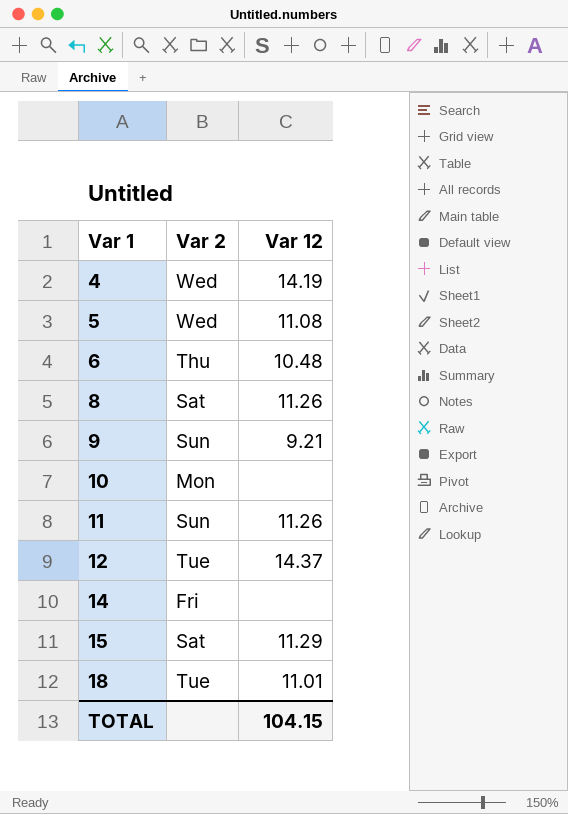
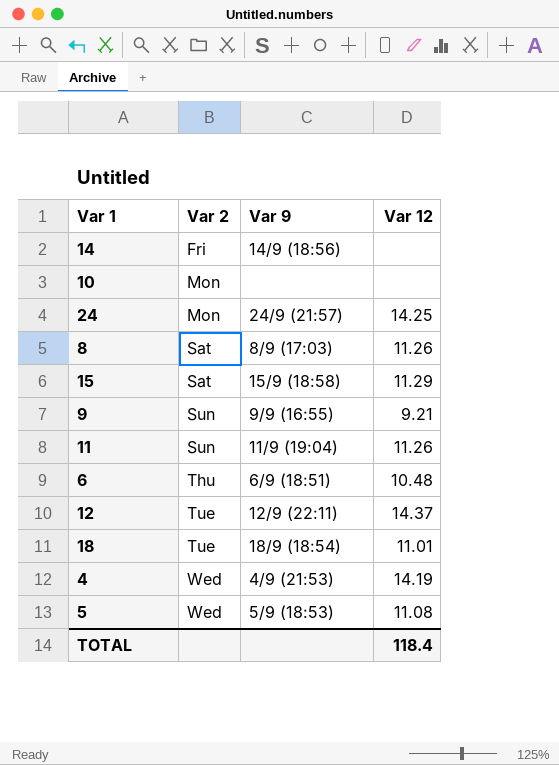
row order: Var 1 ascending -> Var 2 ascending
column Var 9 | position: none -> 3
row 24: none -> Mon | 24/9 (21:57) | 14.25
TOTAL | Var 12: 104.15 -> 118.4

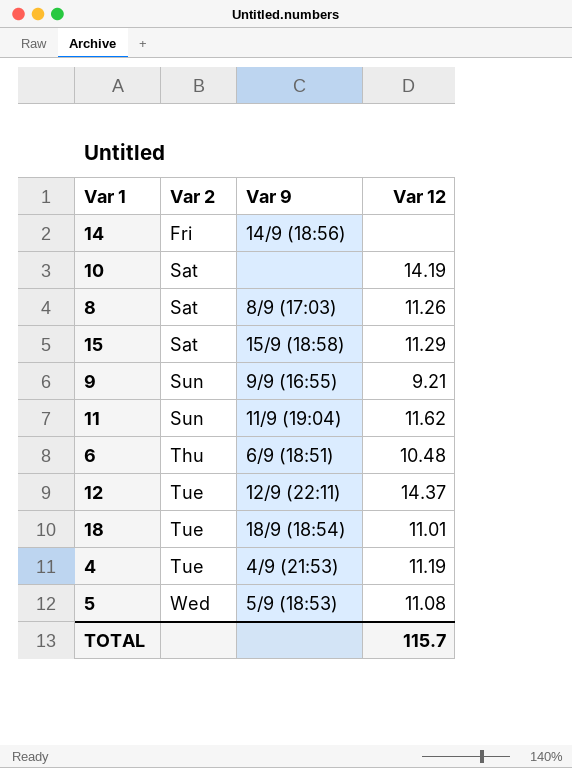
row 24: Mon | 24/9 (21:57) | 14.25 -> none
10 | Var 2: Mon -> Sat
10 | Var 12: none -> 14.19
11 | Var 12: 11.26 -> 11.62
4 | Var 2: Wed -> Tue
4 | Var 12: 14.19 -> 11.19
TOTAL | Var 12: 118.4 -> 115.7

